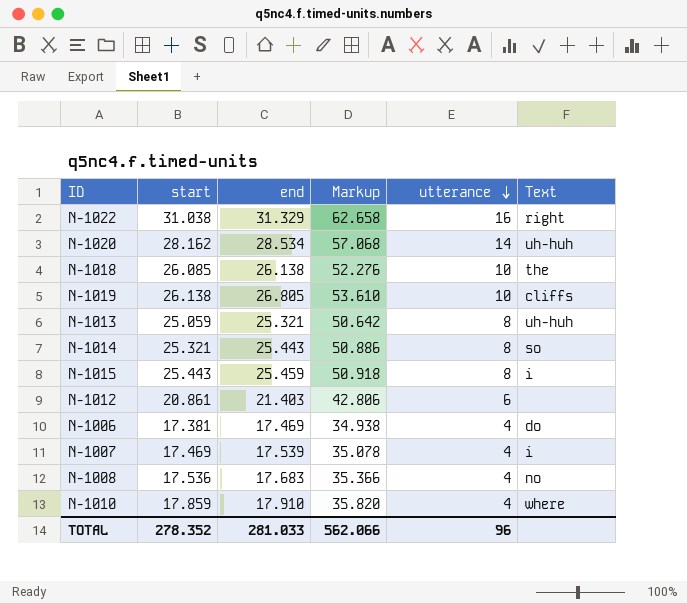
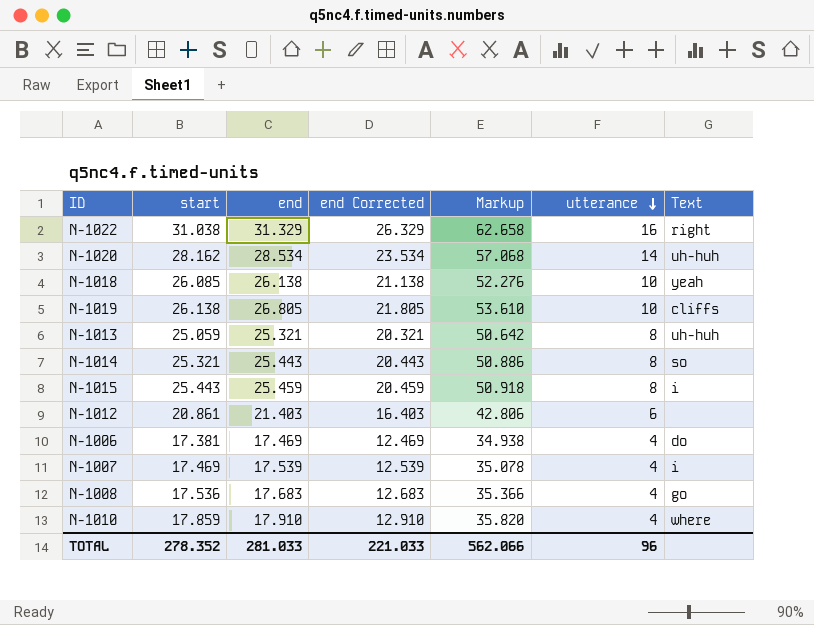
column end Corrected | formula: none -> [end] - 5
N-1018 | Text: the -> yeah
N-1008 | Text: no -> go

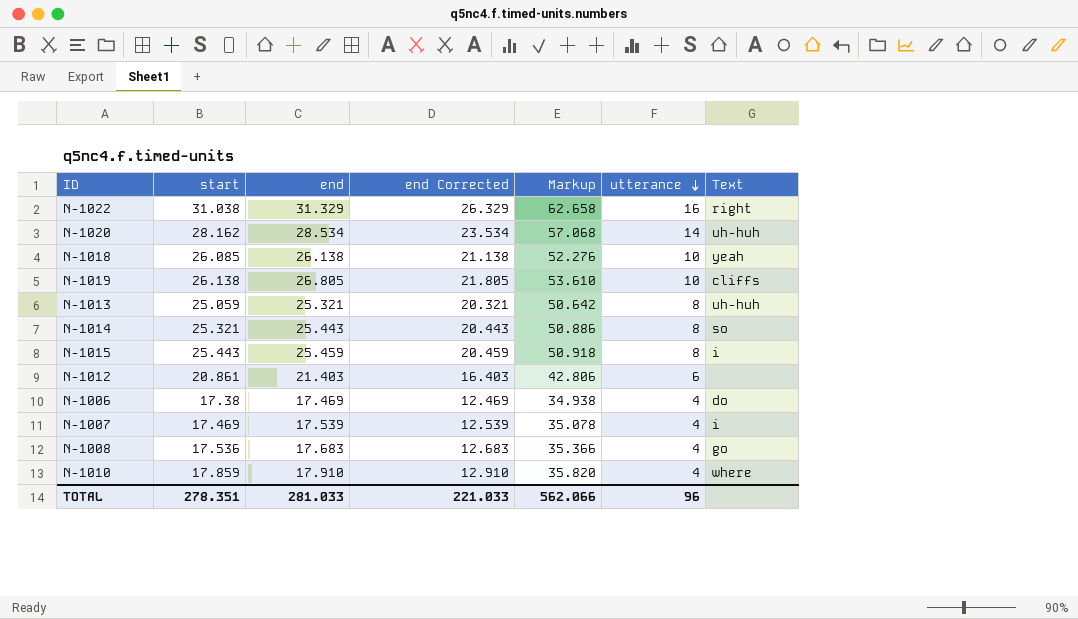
N-1006 | start: 17.381 -> 17.38
TOTAL | start: 278.352 -> 278.351

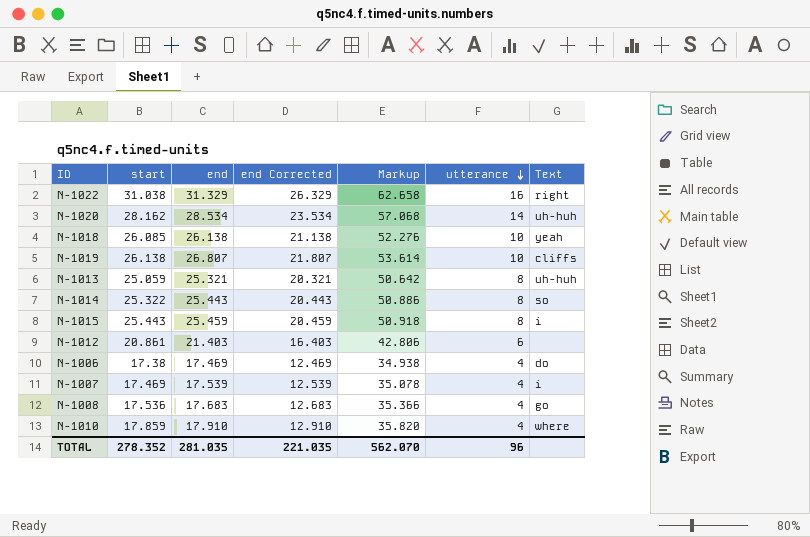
N-1019 | end: 26.805 -> 26.807
N-1019 | end Corrected: 21.805 -> 21.807
N-1019 | Markup: 53.610 -> 53.614
N-1014 | start: 25.321 -> 25.322
TOTAL | start: 278.351 -> 278.352
TOTAL | end: 281.033 -> 281.035
TOTAL | end Corrected: 221.033 -> 221.035
TOTAL | Markup: 562.066 -> 562.070

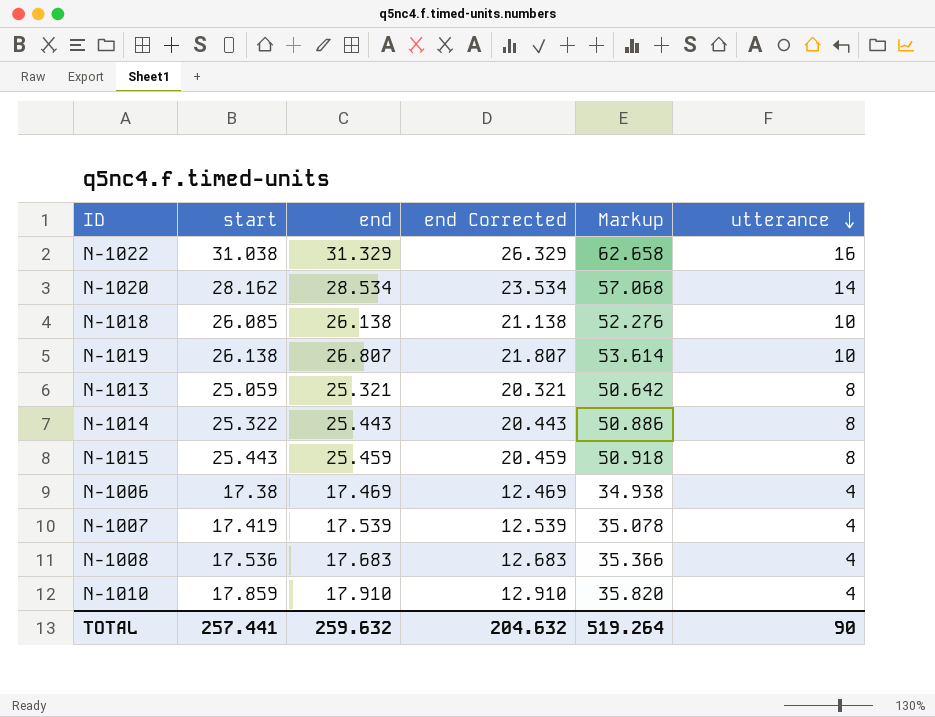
column Text | position: 7 -> none
row N-1012: 20.861 | 21.403 | 16.403 | 42.806 | 6 | none -> none
N-1007 | start: 17.469 -> 17.419
TOTAL | start: 278.352 -> 257.441
TOTAL | end: 281.035 -> 259.632
TOTAL | end Corrected: 221.035 -> 204.632
TOTAL | Markup: 562.070 -> 519.264
TOTAL | utterance: 96 -> 90

